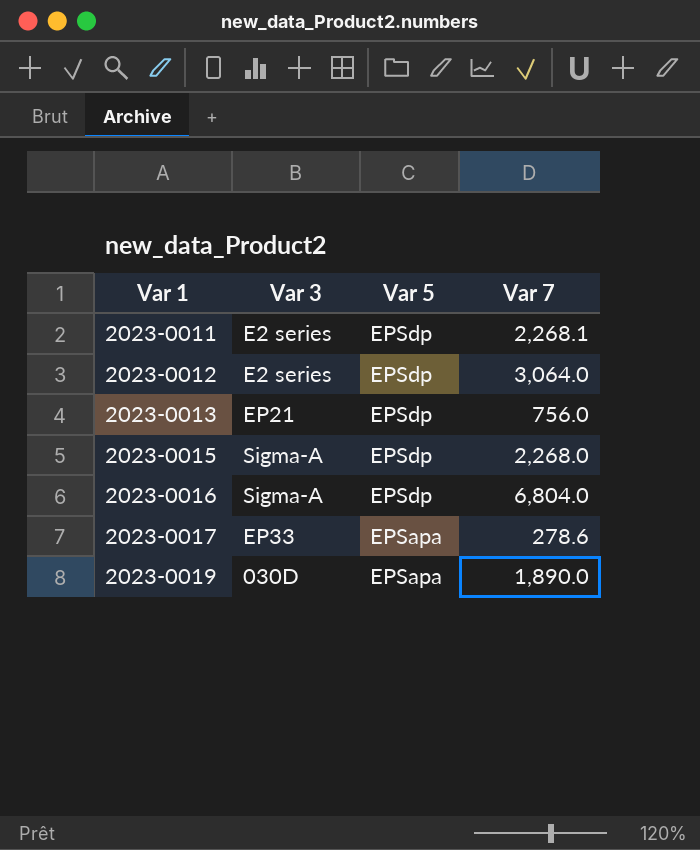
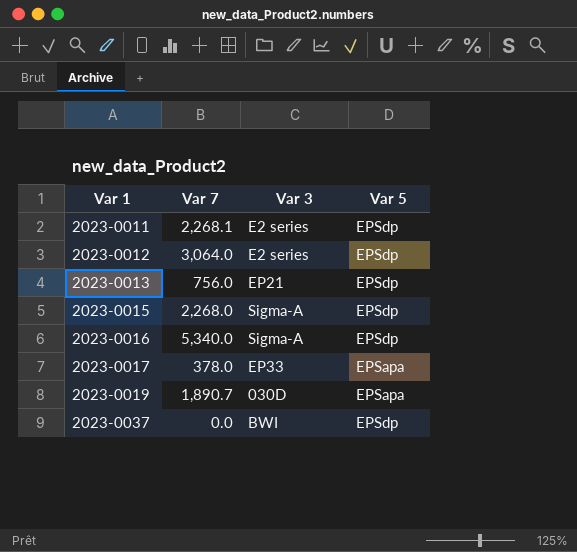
column Var 7 | position: 4 -> 2
2023-0016 | Var 7: 6,804.0 -> 5,340.0
2023-0017 | Var 7: 278.6 -> 378.0
2023-0019 | Var 7: 1,890.0 -> 1,890.7
row 2023-0037: none -> 0.0 | BWI | EPSdp

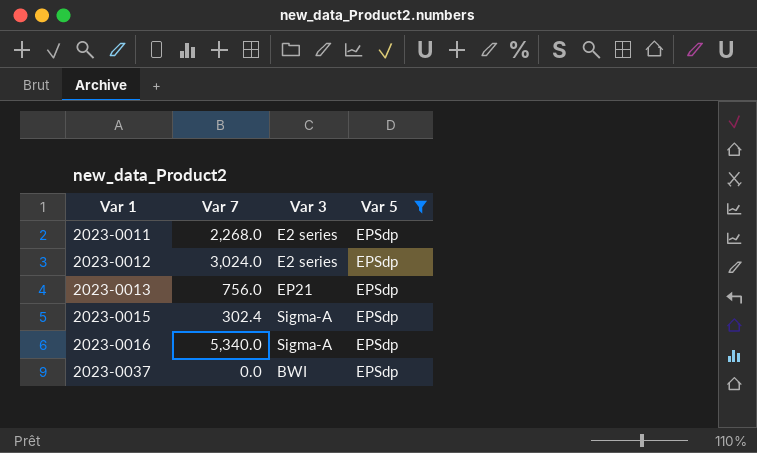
filter: none -> Var 5 = EPSdp
2023-0011 | Var 7: 2,268.1 -> 2,268.0
2023-0012 | Var 7: 3,064.0 -> 3,024.0
2023-0015 | Var 7: 2,268.0 -> 302.4

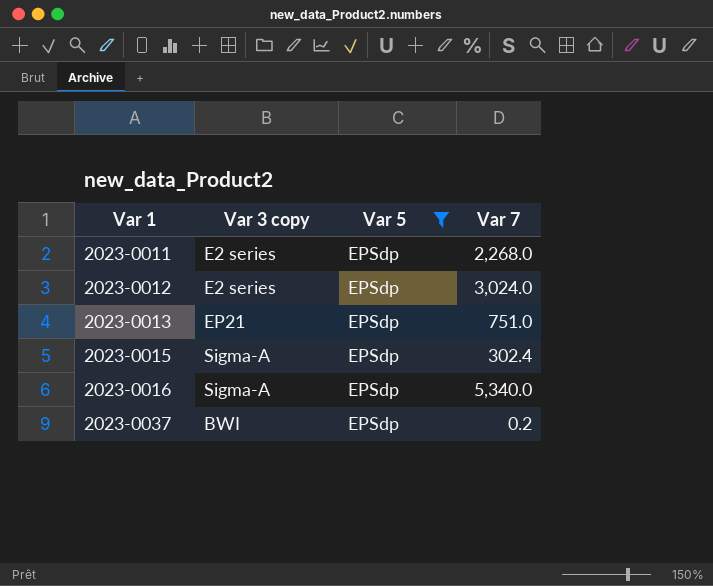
column name: Var 3 -> Var 3 copy
column Var 7 | position: 2 -> 4
2023-0013 | Var 7: 756.0 -> 751.0
2023-0037 | Var 7: 0.0 -> 0.2

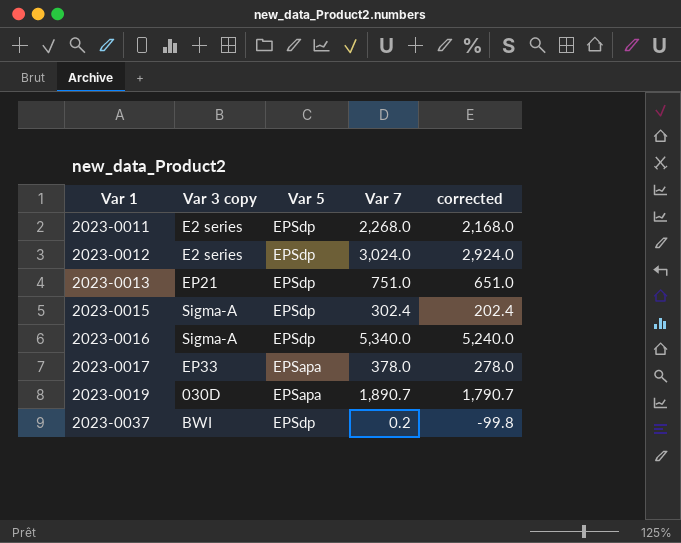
filter: Var 5 = EPSdp -> none
column corrected | formula: none -> [Var 7] - 100

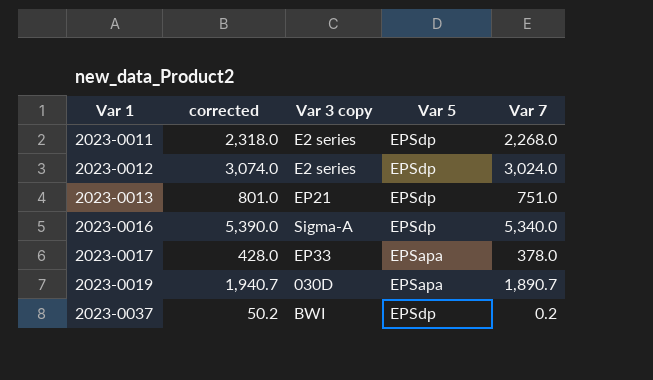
column corrected | formula: [Var 7] - 100 -> [Var 7] + 50
column corrected | position: 5 -> 2
row 2023-0015: Sigma-A | EPSdp | 302.4 | 202.4 -> none

